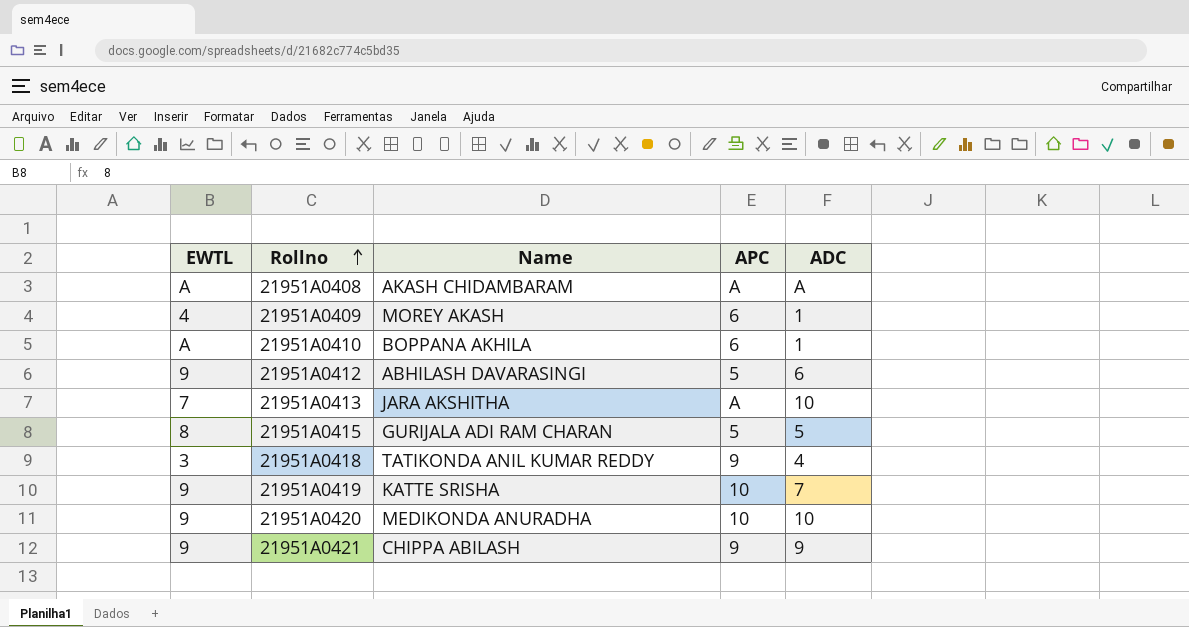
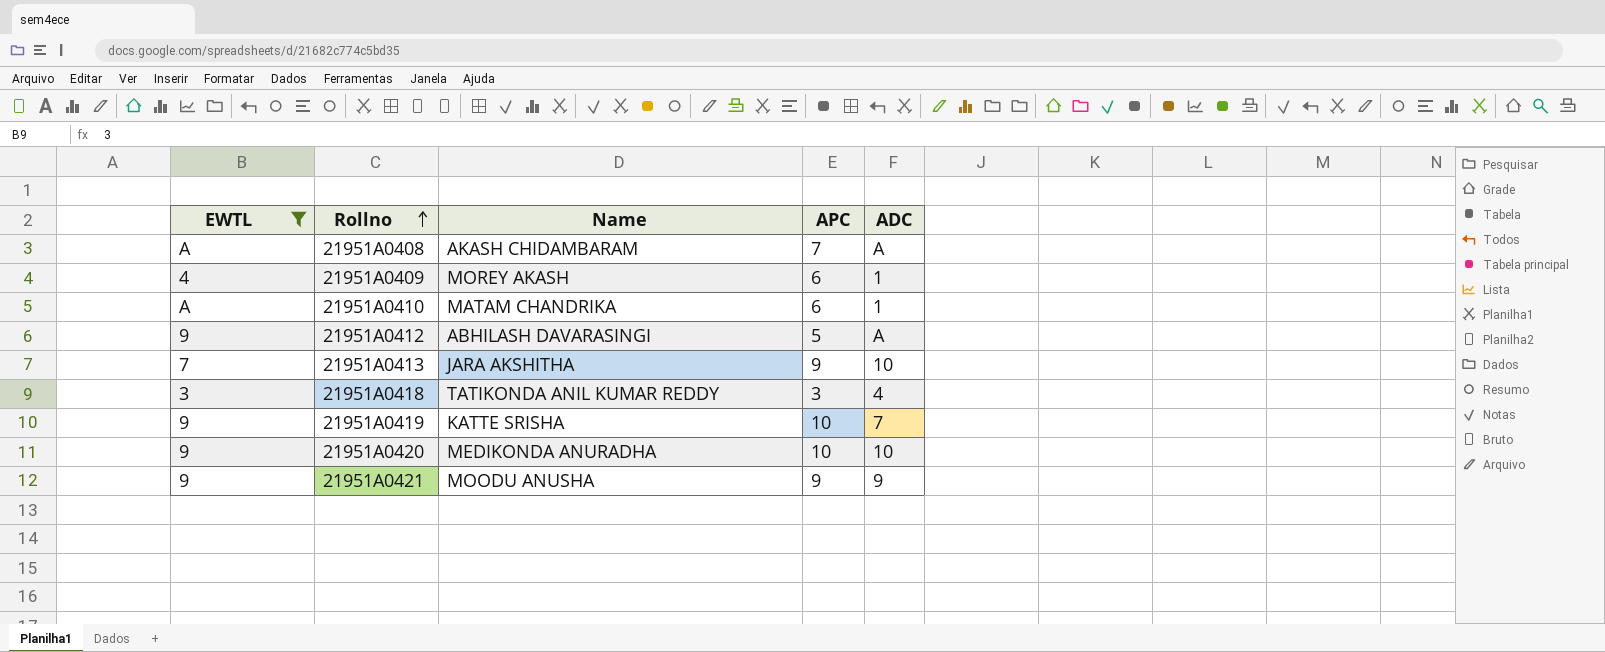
filter: none -> EWTL != 8
21951A0408 | APC: A -> 7
21951A0410 | Name: BOPPANA AKHILA -> MATAM CHANDRIKA
21951A0412 | ADC: 6 -> A
21951A0413 | APC: A -> 9
21951A0418 | APC: 9 -> 3
21951A0421 | Name: CHIPPA ABILASH -> MOODU ANUSHA

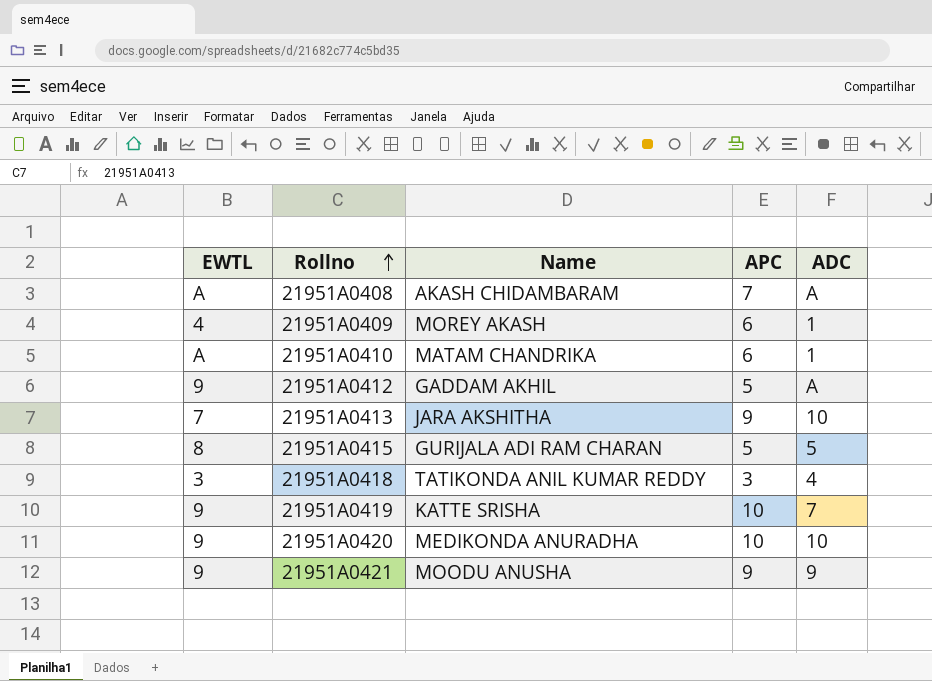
filter: EWTL != 8 -> none
21951A0412 | Name: ABHILASH DAVARASINGI -> GADDAM AKHIL

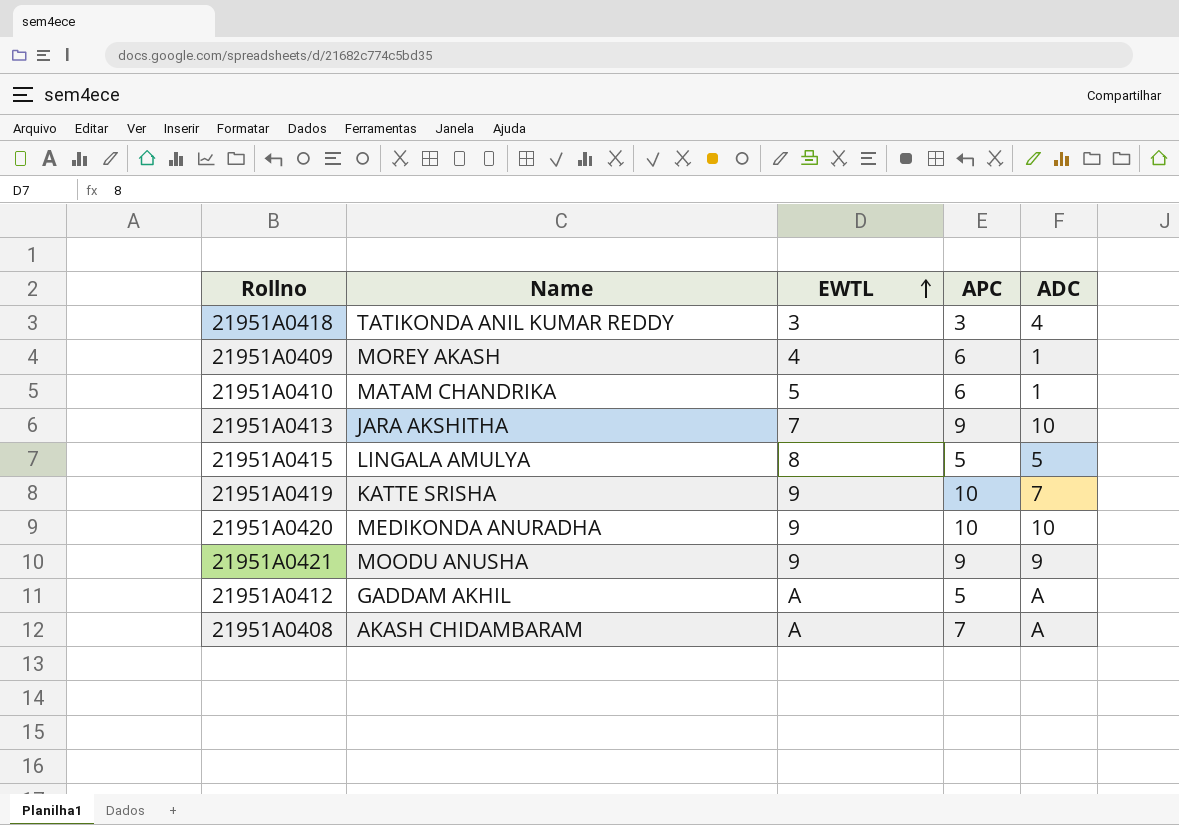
row order: Rollno ascending -> EWTL ascending
column EWTL | position: 1 -> 3
21951A0410 | EWTL: A -> 5
21951A0415 | Name: GURIJALA ADI RAM CHARAN -> LINGALA AMULYA
21951A0412 | EWTL: 9 -> A

